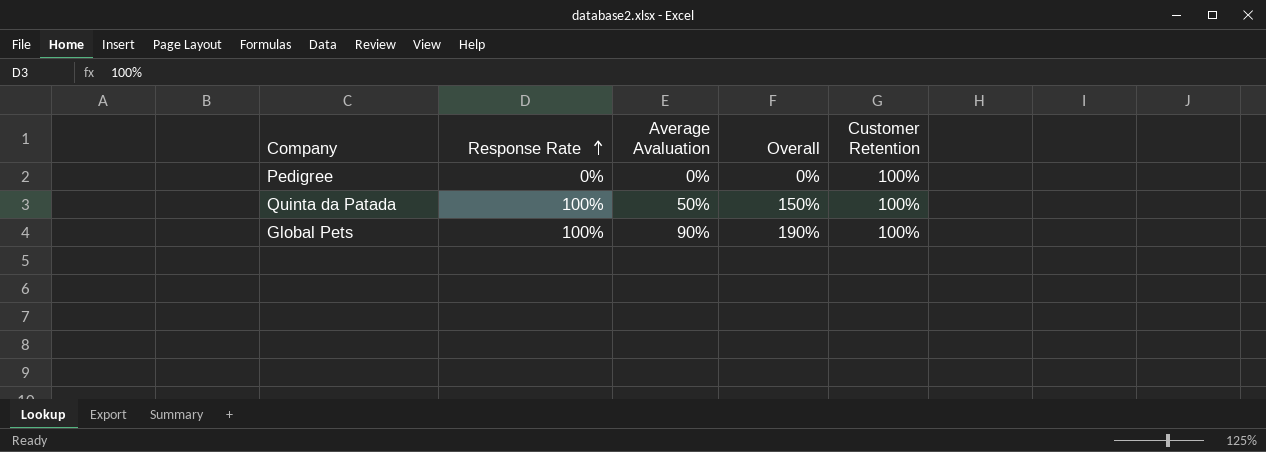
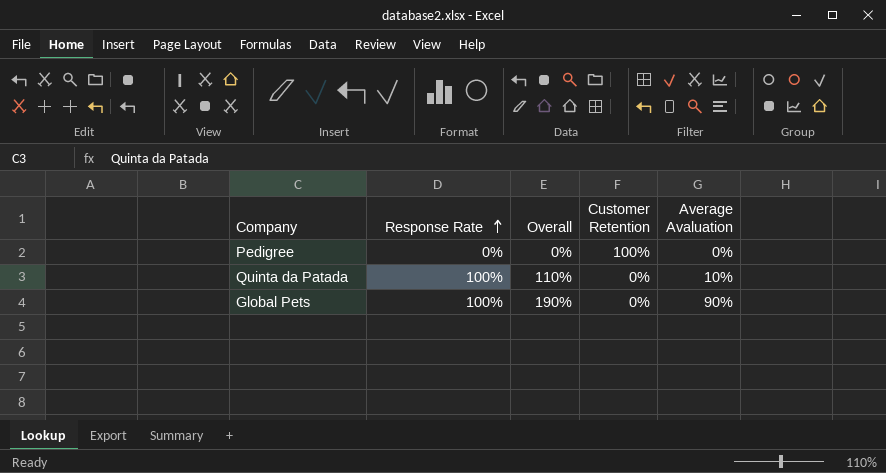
column Average Avaluation | position: 3 -> 5
Quinta da Patada | Overall: 150% -> 110%
Quinta da Patada | Customer Retention: 100% -> 0%
Quinta da Patada | Average Avaluation: 50% -> 10%
Global Pets | Customer Retention: 100% -> 0%

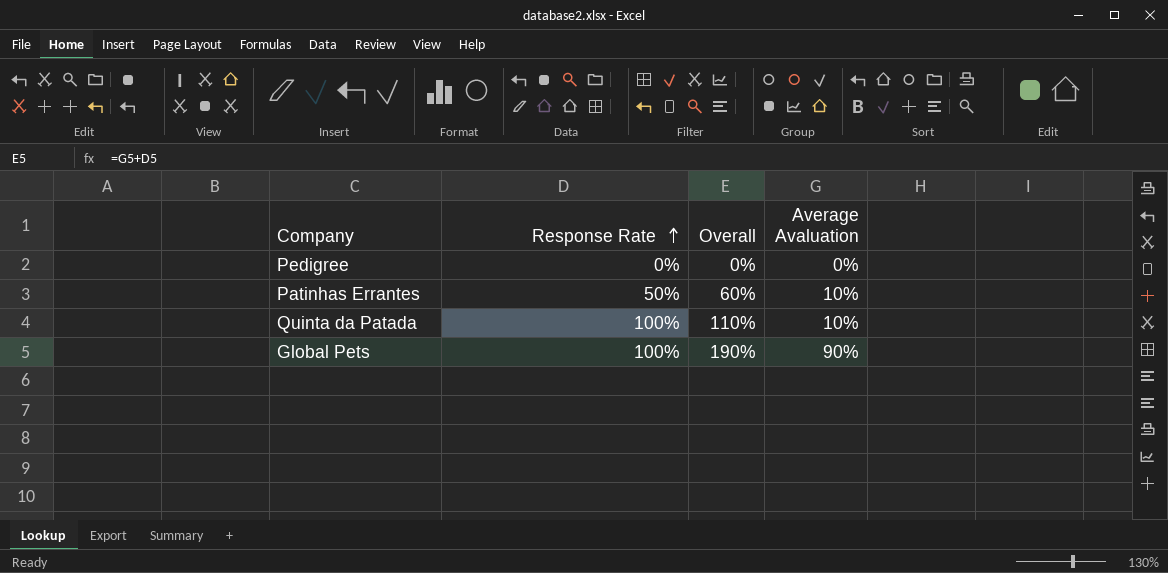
column Customer Retention | position: 4 -> none
row Patinhas Errantes: none -> 50% | 60% | 10%

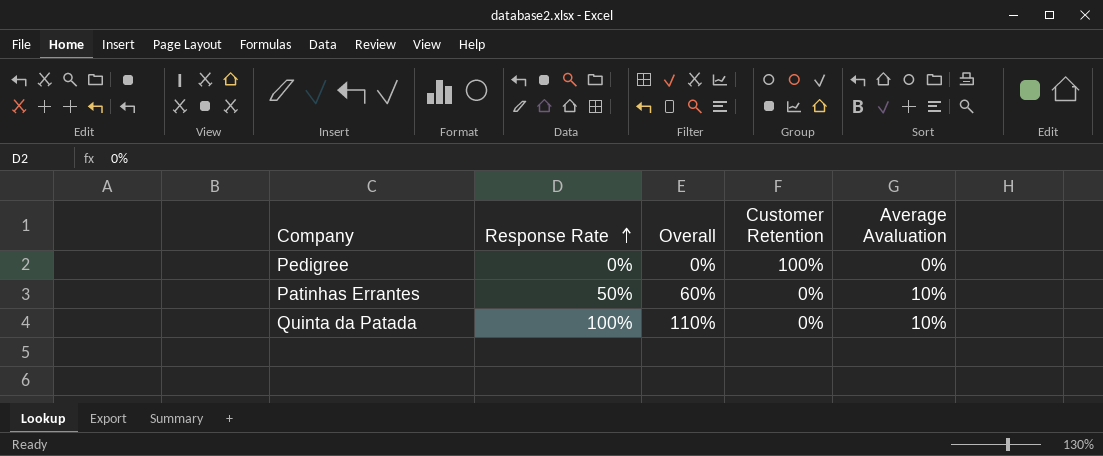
column Customer Retention | position: none -> 4
row Global Pets: 100% | 190% | 90% -> none

